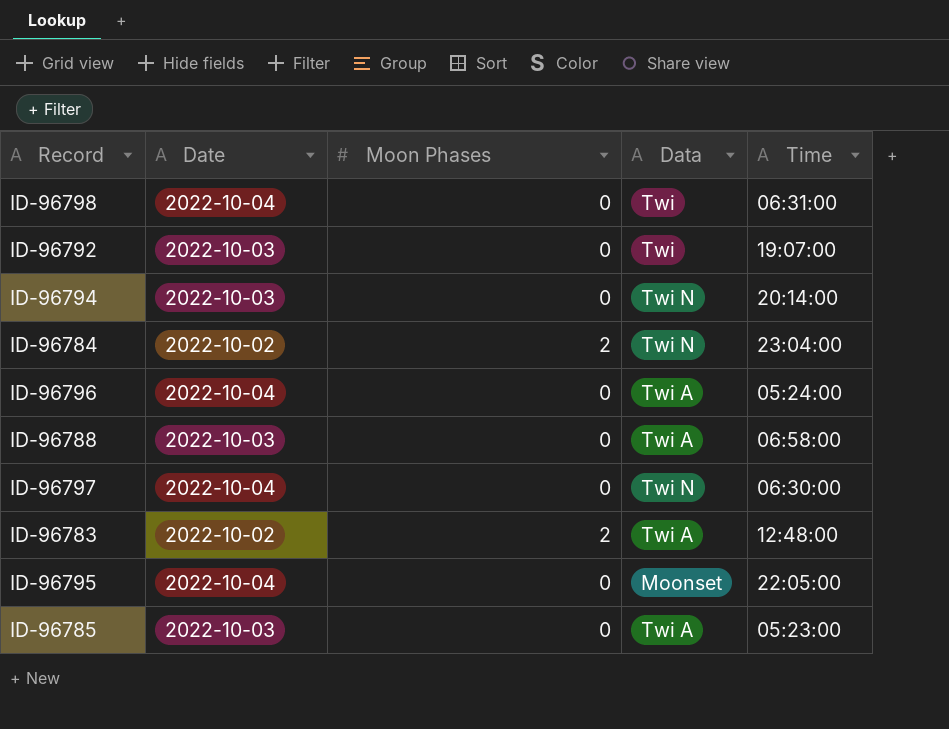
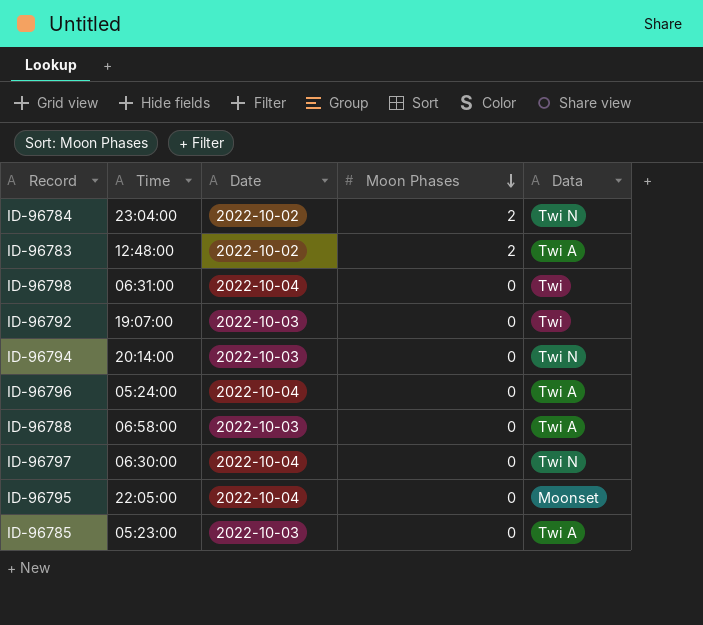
row order: none -> Moon Phases descending
column Time | position: 5 -> 2

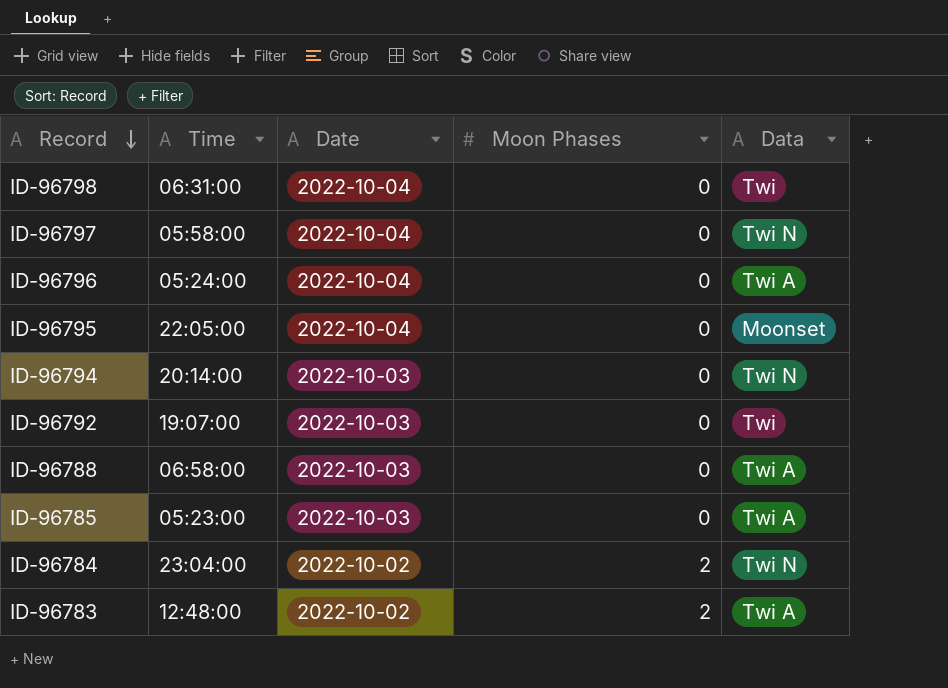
row order: Moon Phases descending -> Record descending
ID-96797 | Time: 06:30:00 -> 05:58:00

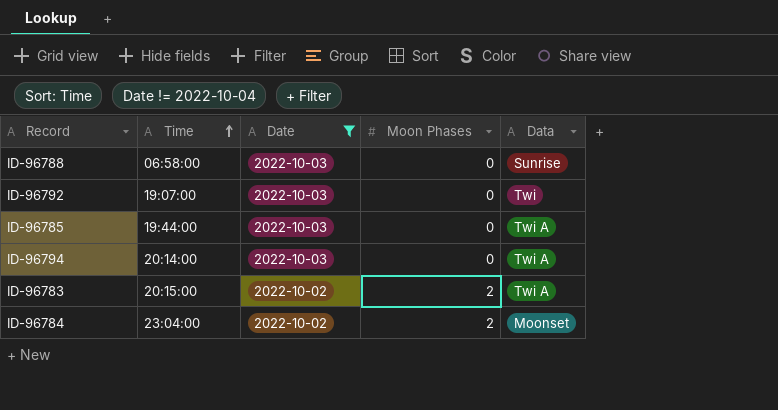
filter: none -> Date != 2022-10-04
row order: Record descending -> Time ascending
ID-96788 | Data: Twi A -> Sunrise
ID-96785 | Time: 05:23:00 -> 19:44:00
ID-96794 | Data: Twi N -> Twi A
ID-96783 | Time: 12:48:00 -> 20:15:00
ID-96784 | Data: Twi N -> Moonset

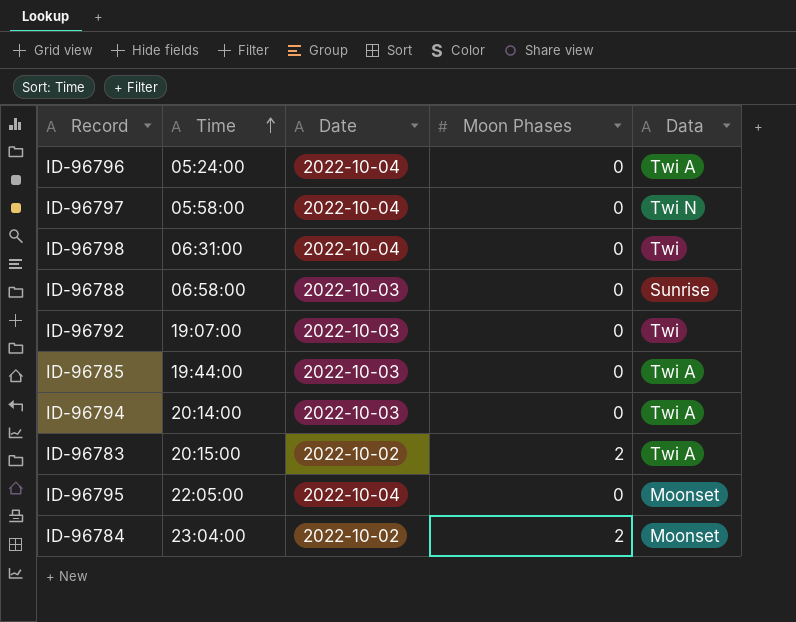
filter: Date != 2022-10-04 -> none

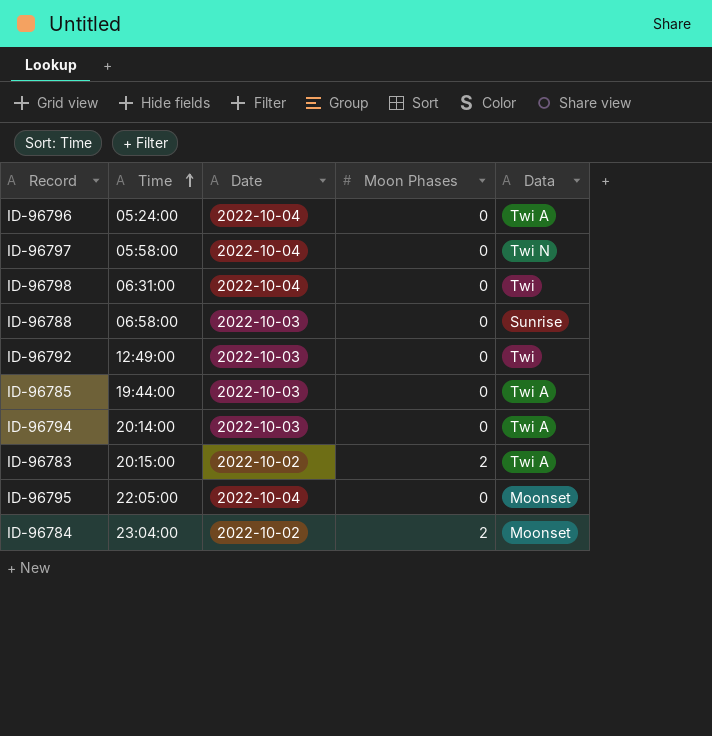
ID-96792 | Time: 19:07:00 -> 12:49:00

